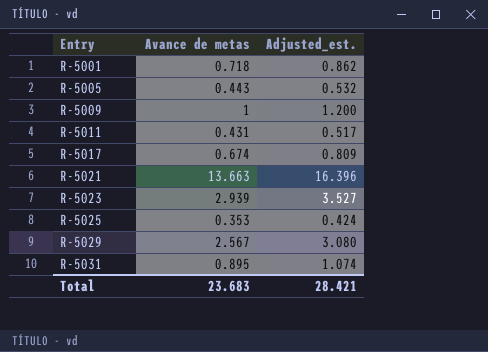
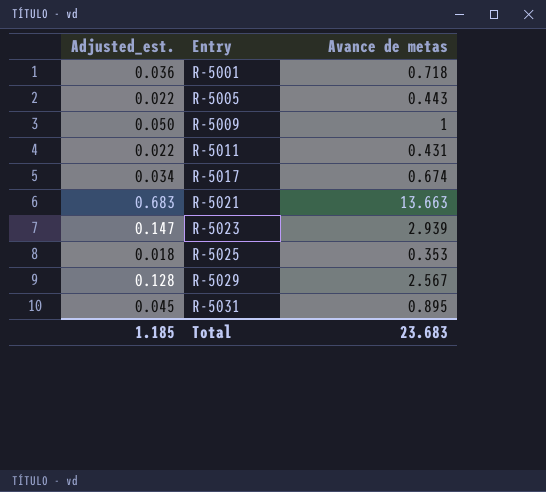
column Adjusted_est. | formula: [Avance de metas] * 1.2 -> [Avance de metas] * 0.05
column Adjusted_est. | position: 3 -> 1
Total | Adjusted_est.: 28.421 -> 1.185

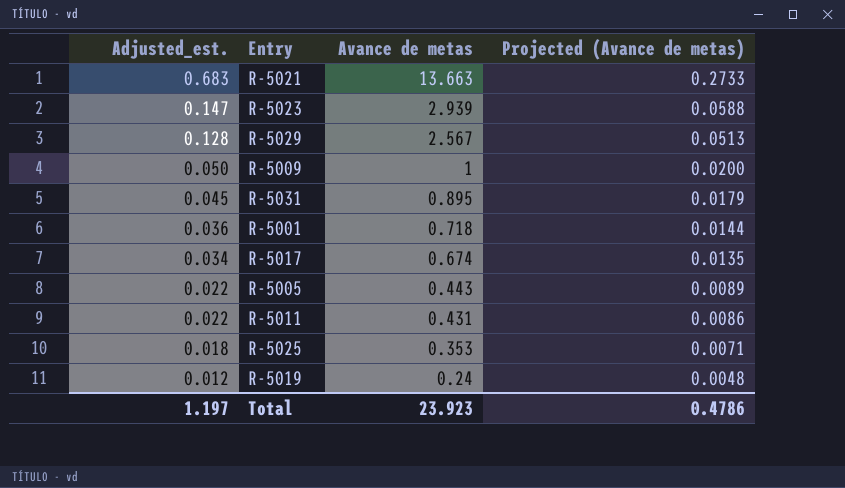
row order: Entry ascending -> Adjusted_est. descending
column Projected (Avance de metas) | formula: none -> [Avance de metas] * 0.02
row R-5019: none -> 0.012 | 0.24 | 0.0048
Total | Adjusted_est.: 1.185 -> 1.197
Total | Avance de metas: 23.683 -> 23.923

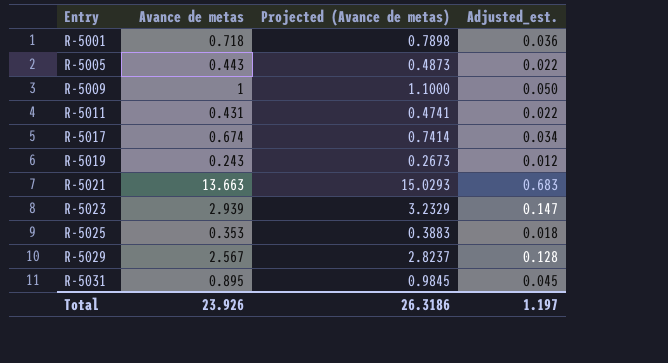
row order: Adjusted_est. descending -> Entry ascending
column Projected (Avance de metas) | formula: [Avance de metas] * 0.02 -> [Avance de metas] * 1.1
column Adjusted_est. | position: 1 -> 4
R-5019 | Avance de metas: 0.24 -> 0.243
Total | Avance de metas: 23.923 -> 23.926
Total | Projected (Avance de metas): 0.4786 -> 26.3186

